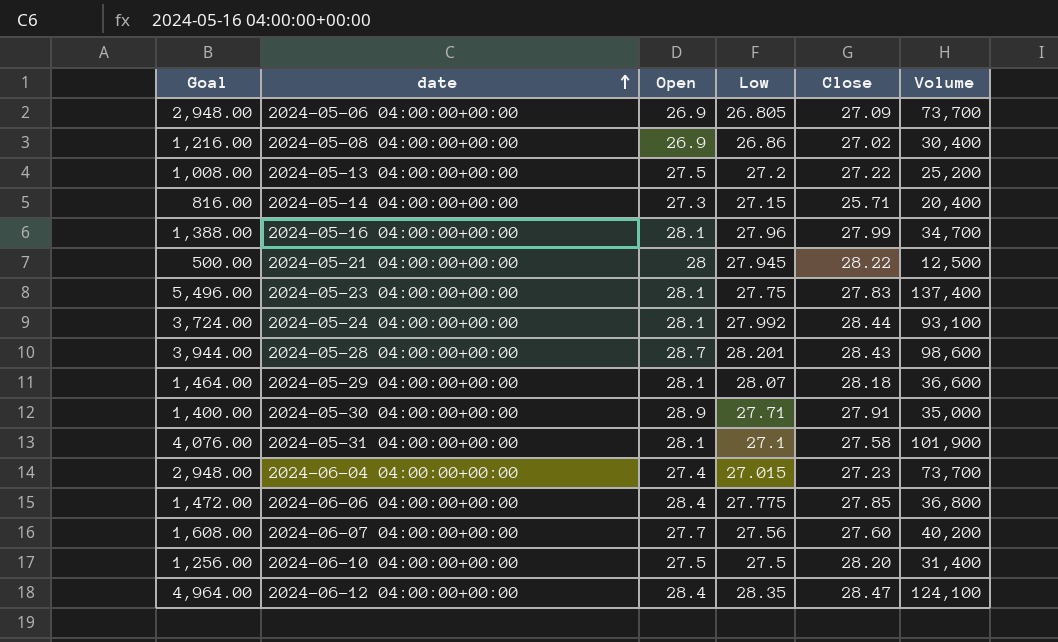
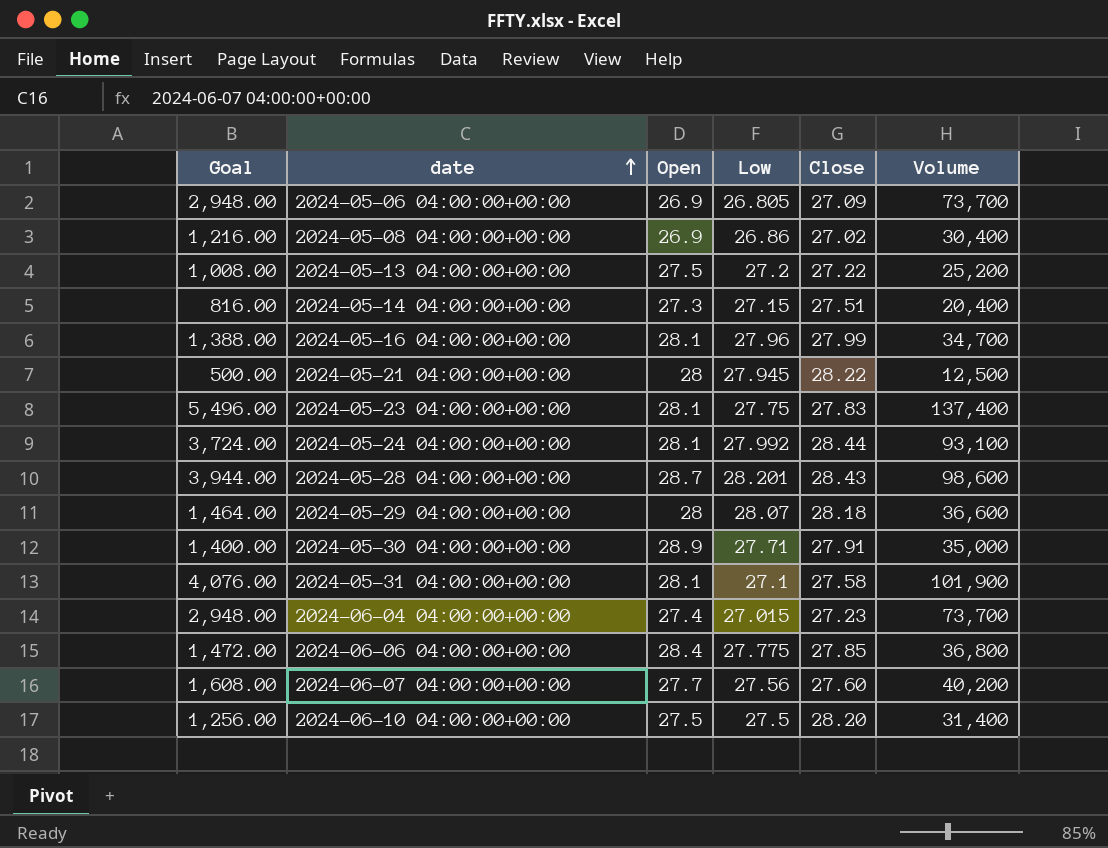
row 2024-06-12 04:00:00+00:00: 4,964.00 | 28.4 | 28.35 | 28.47 | 124,100 -> none
2024-05-14 04:00:00+00:00 | Close: 25.71 -> 27.51
2024-05-29 04:00:00+00:00 | Open: 28.1 -> 28

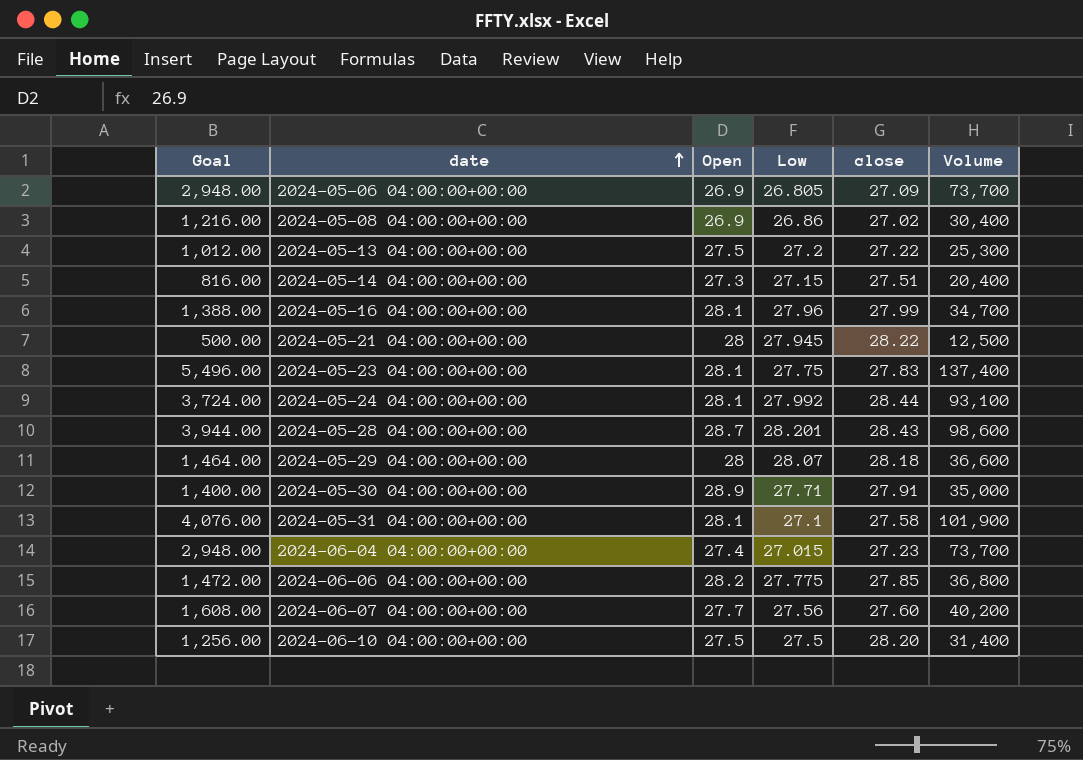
column name: Close -> close
2024-05-13 04:00:00+00:00 | Goal: 1,008.00 -> 1,012.00
2024-05-13 04:00:00+00:00 | Volume: 25,200 -> 25,300
2024-06-06 04:00:00+00:00 | Open: 28.4 -> 28.2

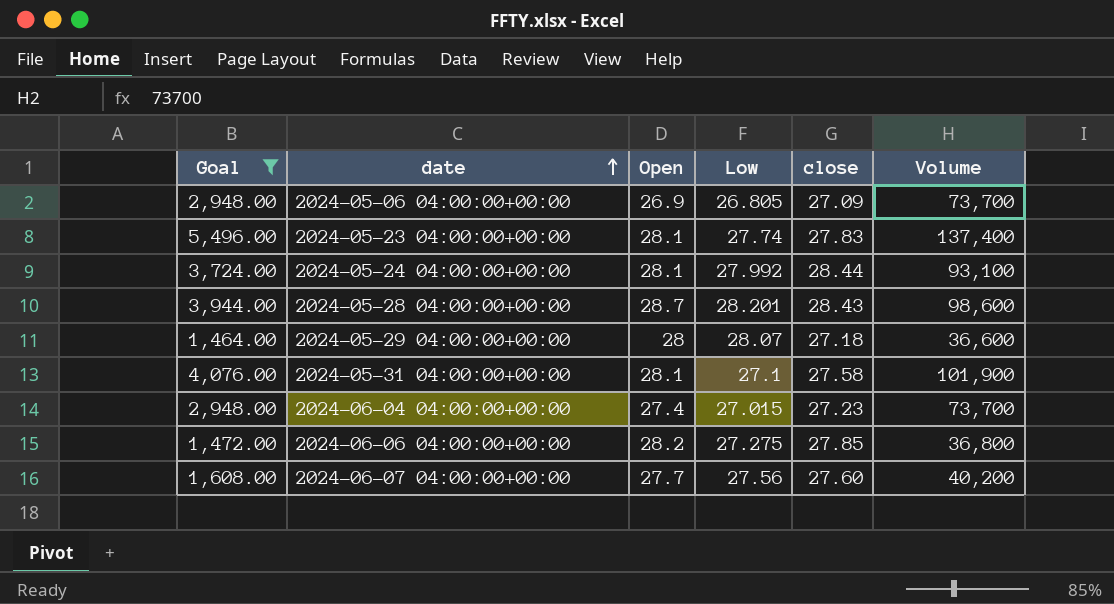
filter: none -> Goal >= 1,464.00
2024-05-23 04:00:00+00:00 | Low: 27.75 -> 27.74
2024-05-29 04:00:00+00:00 | close: 28.18 -> 27.18
2024-06-06 04:00:00+00:00 | Low: 27.775 -> 27.275

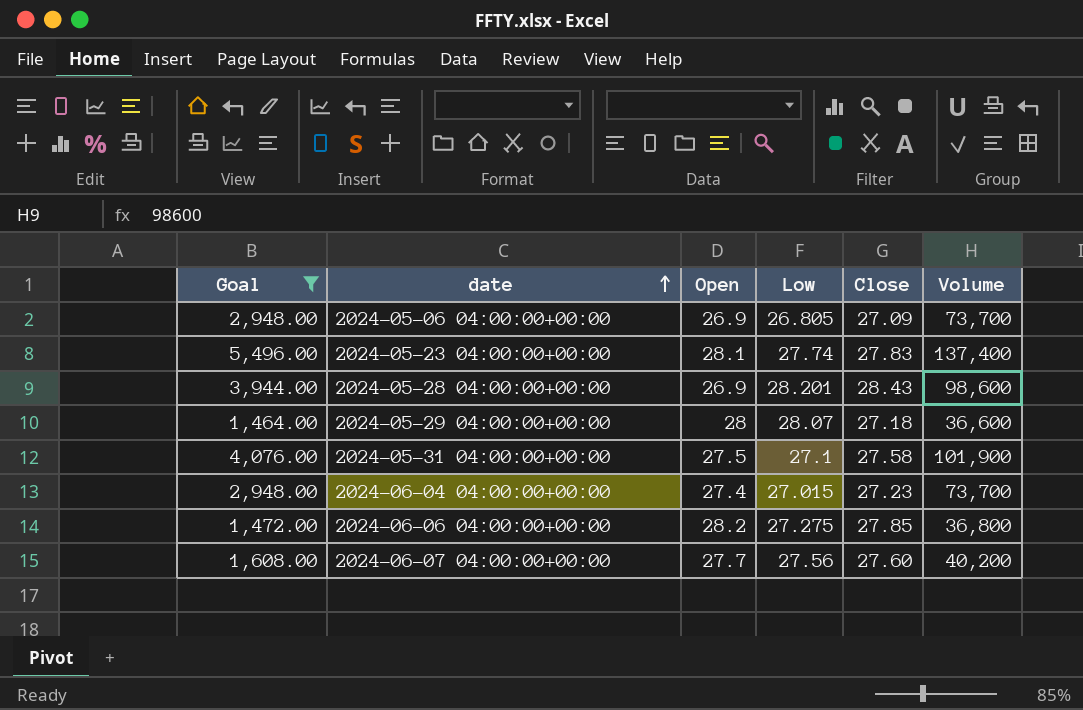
column name: close -> Close
row 2024-05-24 04:00:00+00:00: 3,724.00 | 28.1 | 27.992 | 28.44 | 93,100 -> none
2024-05-28 04:00:00+00:00 | Open: 28.7 -> 26.9
2024-05-31 04:00:00+00:00 | Open: 28.1 -> 27.5

